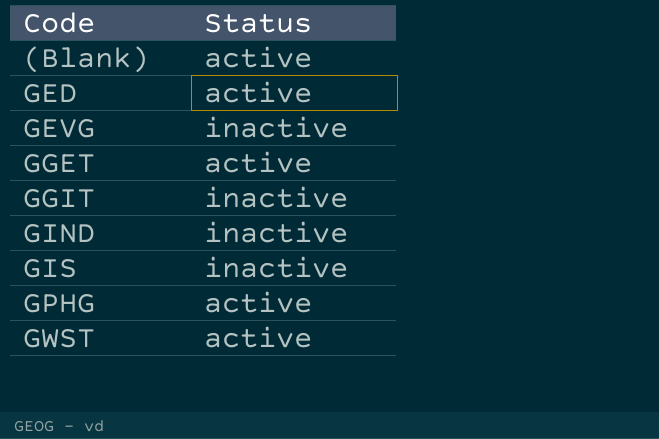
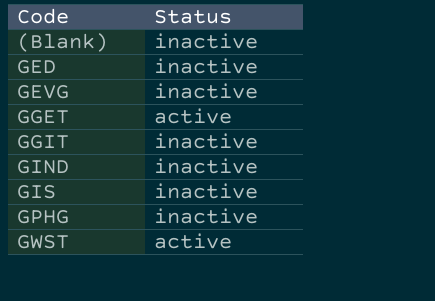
(Blank) | Status: active -> inactive
GED | Status: active -> inactive
GPHG | Status: active -> inactive

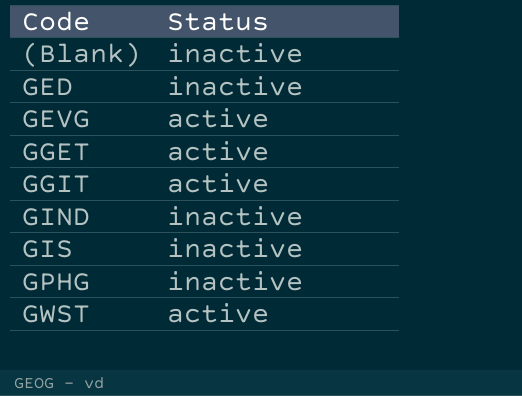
GEVG | Status: inactive -> active
GGIT | Status: inactive -> active

